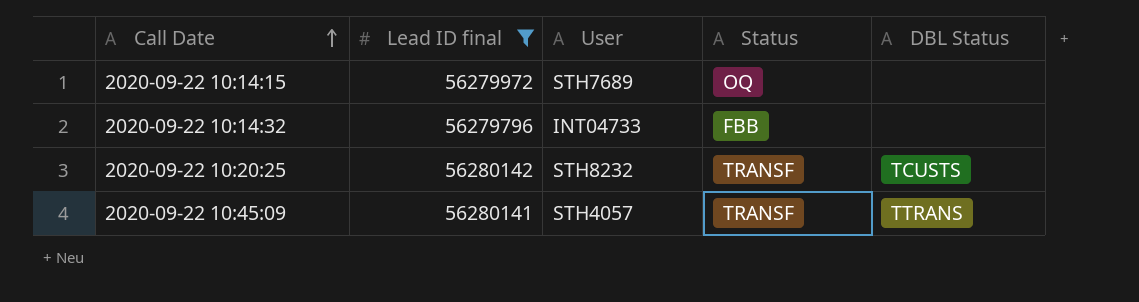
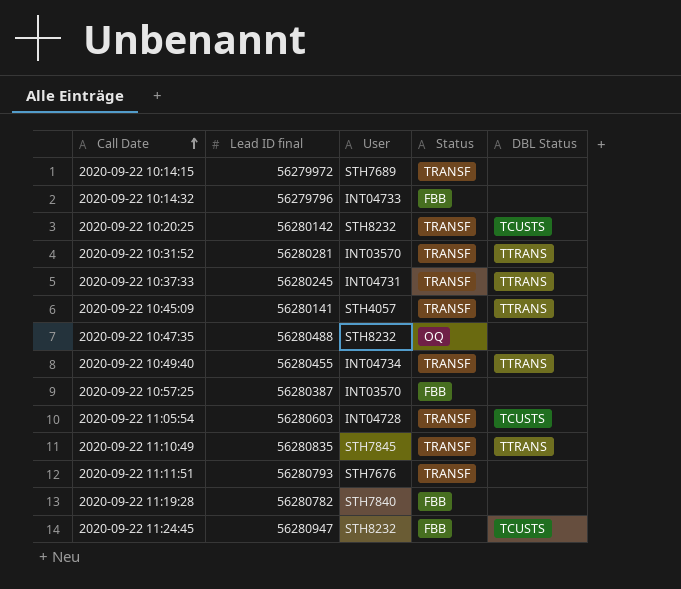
filter: Lead ID final <= 56280142 -> none
2020-09-22 10:14:15 | Status: OQ -> TRANSF

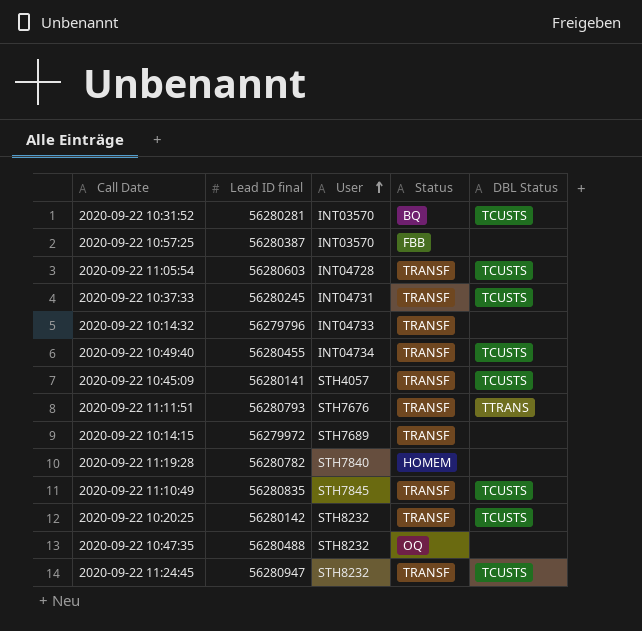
row order: Call Date ascending -> User ascending
2020-09-22 10:31:52 | Status: TRANSF -> BQ
2020-09-22 10:31:52 | DBL Status: TTRANS -> TCUSTS
2020-09-22 10:37:33 | DBL Status: TTRANS -> TCUSTS
2020-09-22 10:14:32 | Status: FBB -> TRANSF
2020-09-22 10:49:40 | DBL Status: TTRANS -> TCUSTS
2020-09-22 10:45:09 | DBL Status: TTRANS -> TCUSTS
2020-09-22 11:11:51 | DBL Status: none -> TTRANS
2020-09-22 11:19:28 | Status: FBB -> HOMEM
2020-09-22 11:10:49 | DBL Status: TTRANS -> TCUSTS
2020-09-22 11:24:45 | Status: FBB -> TRANSF

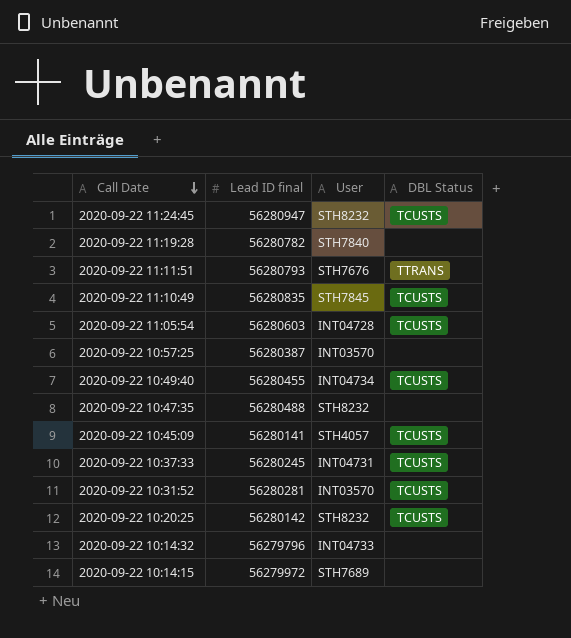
row order: User ascending -> Call Date descending
column Status | position: 4 -> none

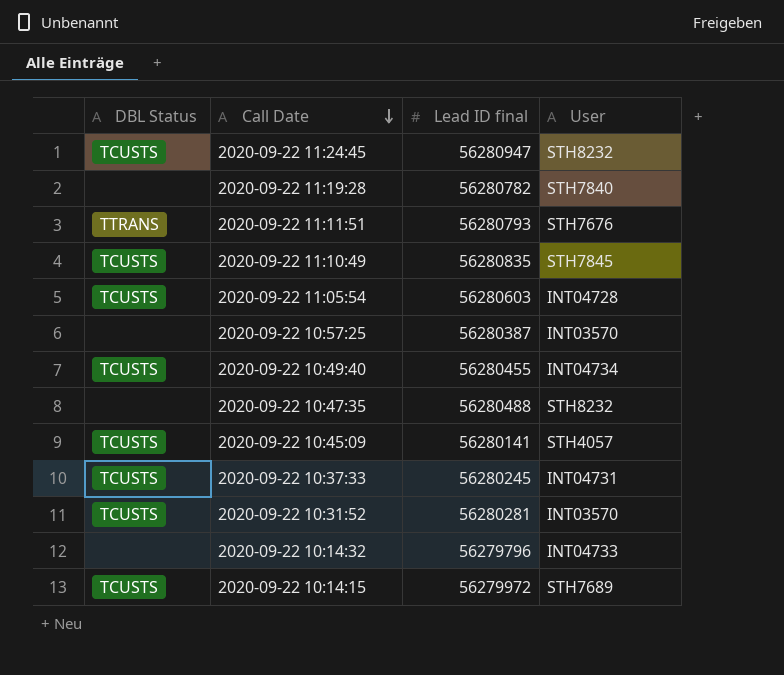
column DBL Status | position: 4 -> 1
row 2020-09-22 10:20:25: 56280142 | STH8232 | TCUSTS -> none
2020-09-22 10:14:15 | DBL Status: none -> TCUSTS

